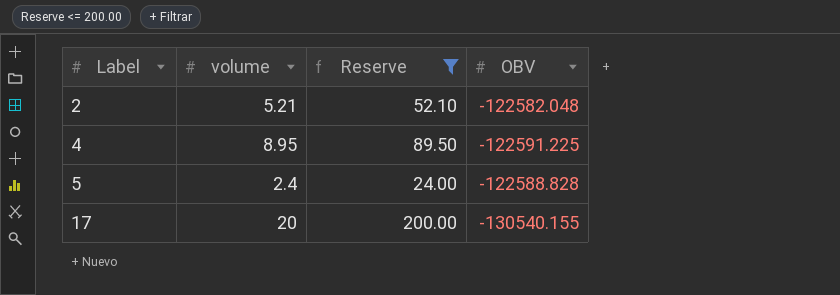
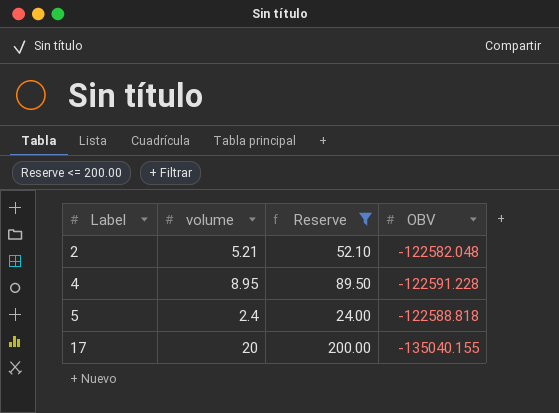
4 | OBV: -122591.225 -> -122591.228
5 | OBV: -122588.828 -> -122588.818
17 | OBV: -130540.155 -> -135040.155

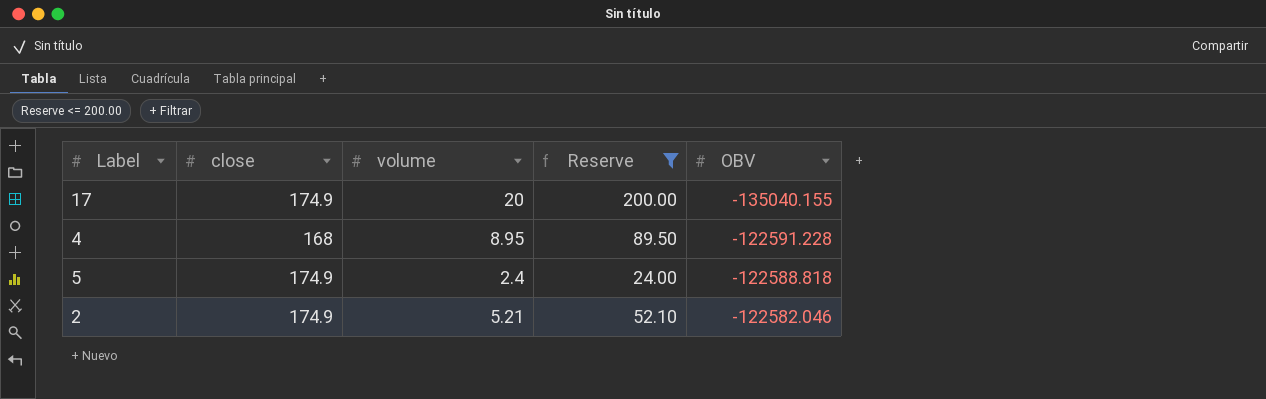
row order: Label ascending -> OBV ascending
column close | position: none -> 2
2 | OBV: -122582.048 -> -122582.046

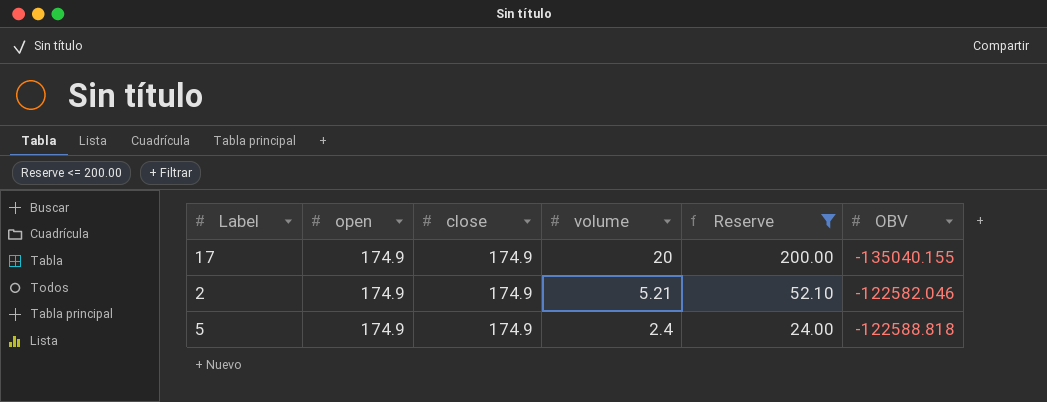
row order: OBV ascending -> volume descending
column open | position: none -> 2
row 4: 168 | 8.95 | 89.50 | -122591.228 -> none

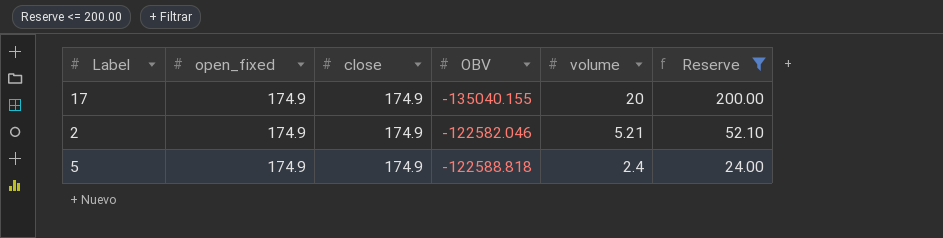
column name: open -> open_fixed
column OBV | position: 6 -> 4

